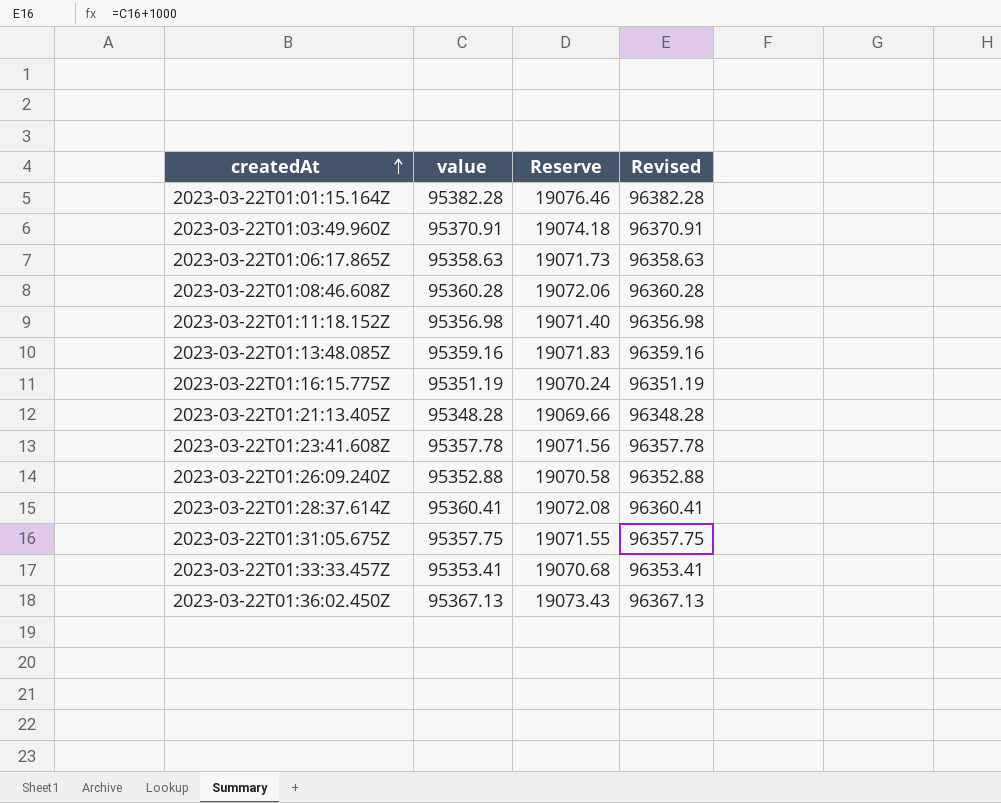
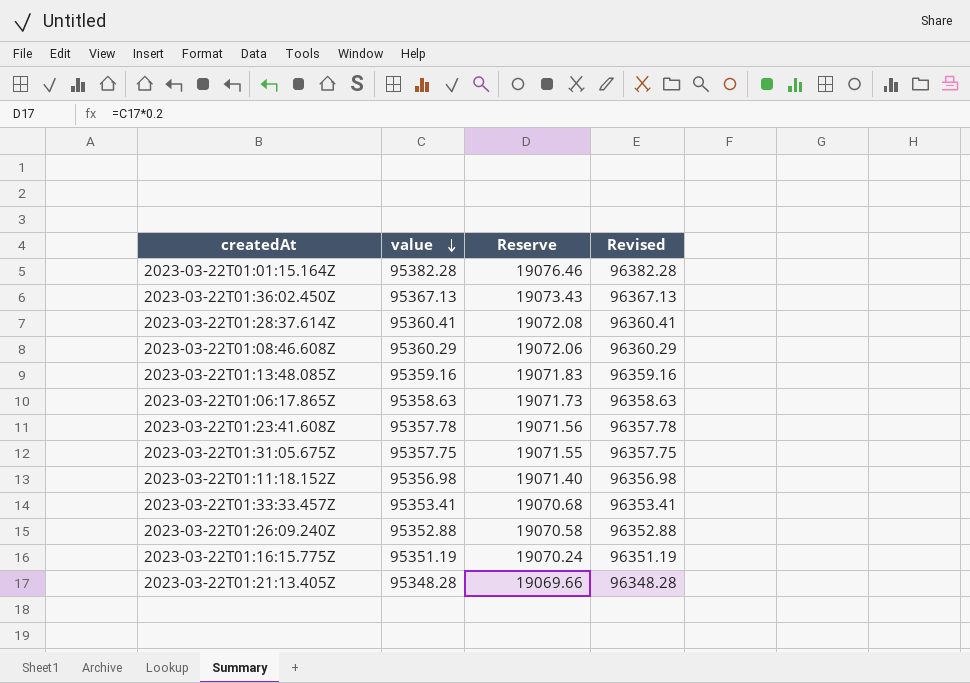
row order: createdAt ascending -> value descending
row 2023-03-22T01:03:49.960Z: 95370.91 | 19074.18 | 96370.91 -> none
2023-03-22T01:08:46.608Z | value: 95360.28 -> 95360.29
2023-03-22T01:08:46.608Z | Revised: 96360.28 -> 96360.29

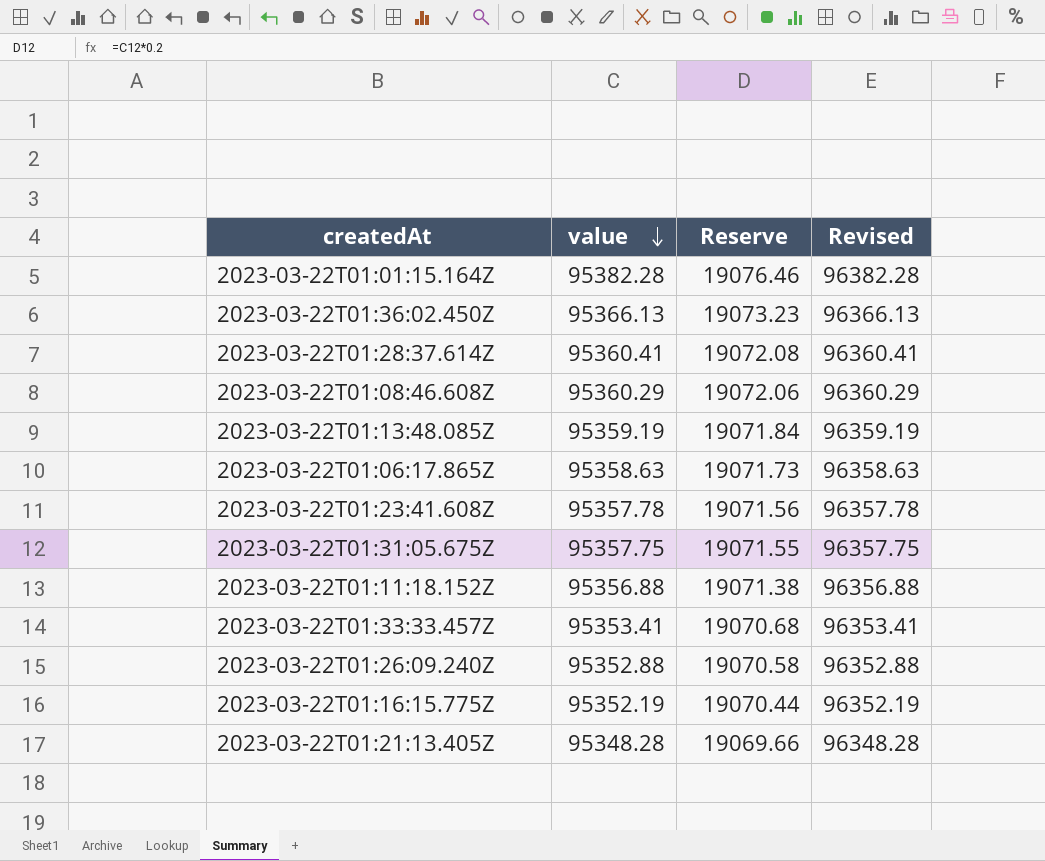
2023-03-22T01:36:02.450Z | value: 95367.13 -> 95366.13
2023-03-22T01:36:02.450Z | Reserve: 19073.43 -> 19073.23
2023-03-22T01:36:02.450Z | Revised: 96367.13 -> 96366.13
2023-03-22T01:13:48.085Z | value: 95359.16 -> 95359.19
2023-03-22T01:13:48.085Z | Reserve: 19071.83 -> 19071.84
2023-03-22T01:13:48.085Z | Revised: 96359.16 -> 96359.19
2023-03-22T01:11:18.152Z | value: 95356.98 -> 95356.88
2023-03-22T01:11:18.152Z | Reserve: 19071.40 -> 19071.38
2023-03-22T01:11:18.152Z | Revised: 96356.98 -> 96356.88
2023-03-22T01:16:15.775Z | value: 95351.19 -> 95352.19
2023-03-22T01:16:15.775Z | Reserve: 19070.24 -> 19070.44
2023-03-22T01:16:15.775Z | Revised: 96351.19 -> 96352.19

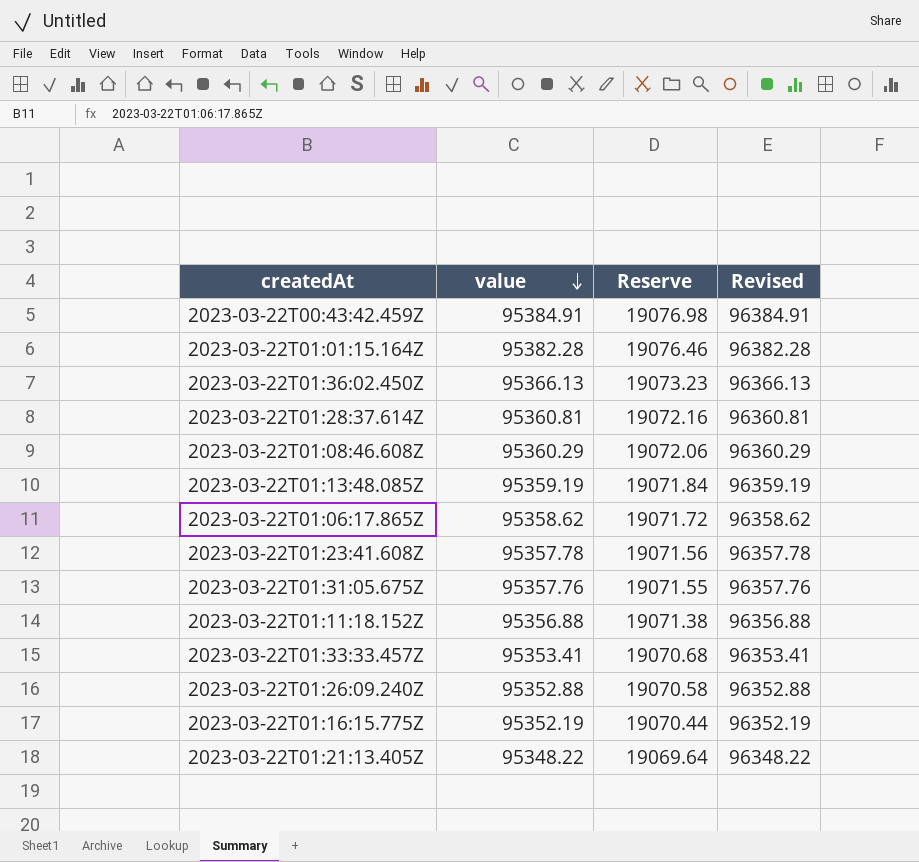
row 2023-03-22T00:43:42.459Z: none -> 95384.91 | 19076.98 | 96384.91
2023-03-22T01:28:37.614Z | value: 95360.41 -> 95360.81
2023-03-22T01:28:37.614Z | Reserve: 19072.08 -> 19072.16
2023-03-22T01:28:37.614Z | Revised: 96360.41 -> 96360.81
2023-03-22T01:06:17.865Z | value: 95358.63 -> 95358.62
2023-03-22T01:06:17.865Z | Reserve: 19071.73 -> 19071.72
2023-03-22T01:06:17.865Z | Revised: 96358.63 -> 96358.62
2023-03-22T01:31:05.675Z | value: 95357.75 -> 95357.76
2023-03-22T01:31:05.675Z | Revised: 96357.75 -> 96357.76
2023-03-22T01:21:13.405Z | value: 95348.28 -> 95348.22
2023-03-22T01:21:13.405Z | Reserve: 19069.66 -> 19069.64
2023-03-22T01:21:13.405Z | Revised: 96348.28 -> 96348.22

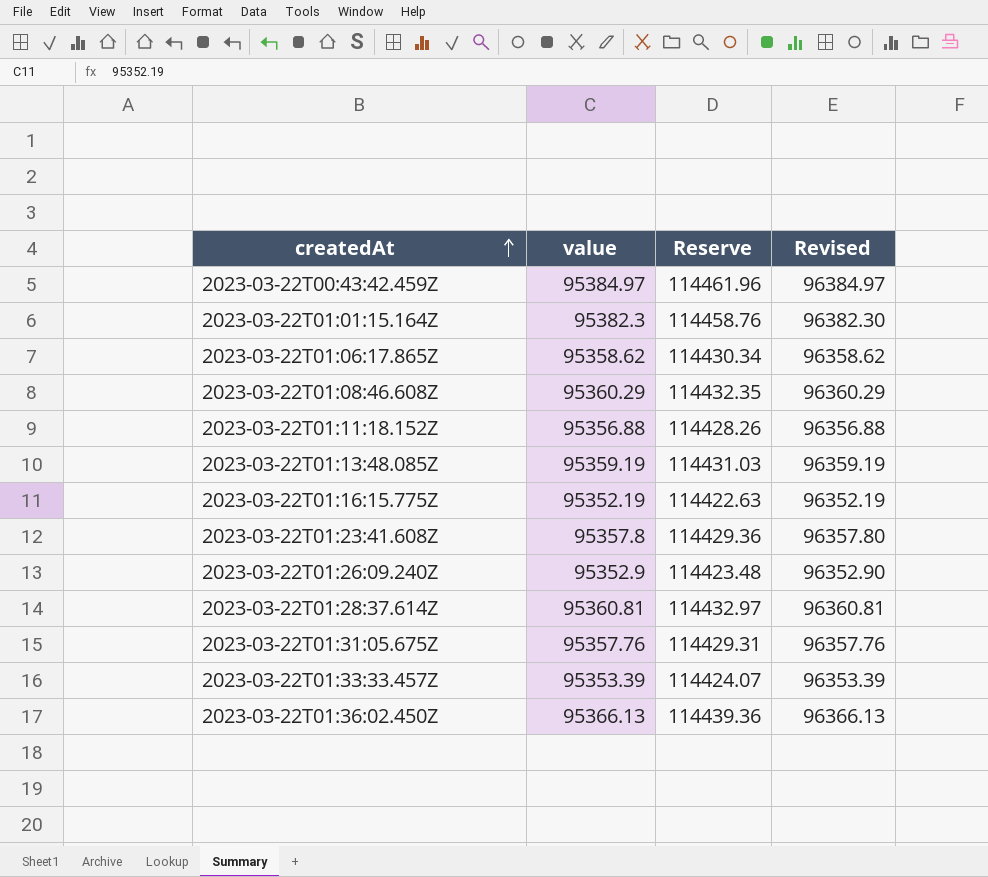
row order: value descending -> createdAt ascending
column Reserve | formula: [value] * 0.2 -> [value] * 1.2
row 2023-03-22T01:21:13.405Z: 95348.22 | 19069.64 | 96348.22 -> none
2023-03-22T00:43:42.459Z | value: 95384.91 -> 95384.97
2023-03-22T00:43:42.459Z | Revised: 96384.91 -> 96384.97
2023-03-22T01:01:15.164Z | value: 95382.28 -> 95382.3
2023-03-22T01:01:15.164Z | Revised: 96382.28 -> 96382.30
2023-03-22T01:23:41.608Z | value: 95357.78 -> 95357.8
2023-03-22T01:23:41.608Z | Revised: 96357.78 -> 96357.80
2023-03-22T01:26:09.240Z | value: 95352.88 -> 95352.9
2023-03-22T01:26:09.240Z | Revised: 96352.88 -> 96352.90
2023-03-22T01:33:33.457Z | value: 95353.41 -> 95353.39
2023-03-22T01:33:33.457Z | Revised: 96353.41 -> 96353.39

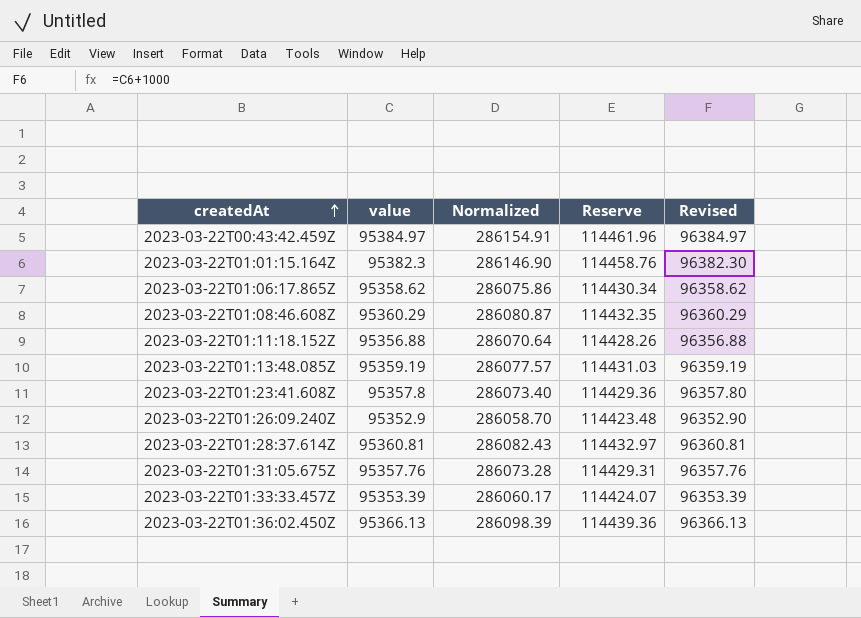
column Normalized | formula: none -> [value] * 3
row 2023-03-22T01:16:15.775Z: 95352.19 | 114422.63 | 96352.19 -> none

